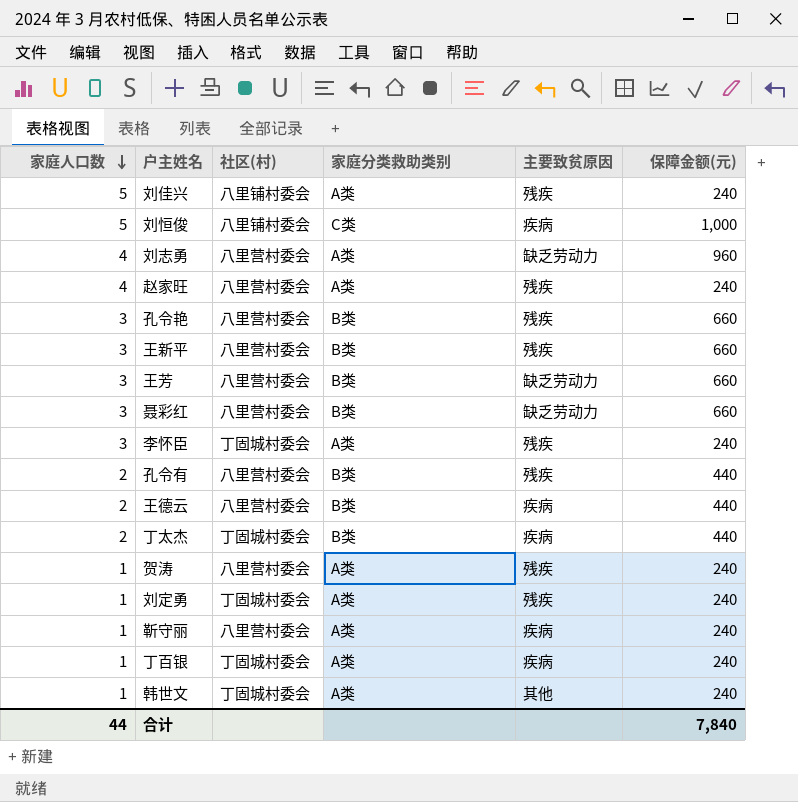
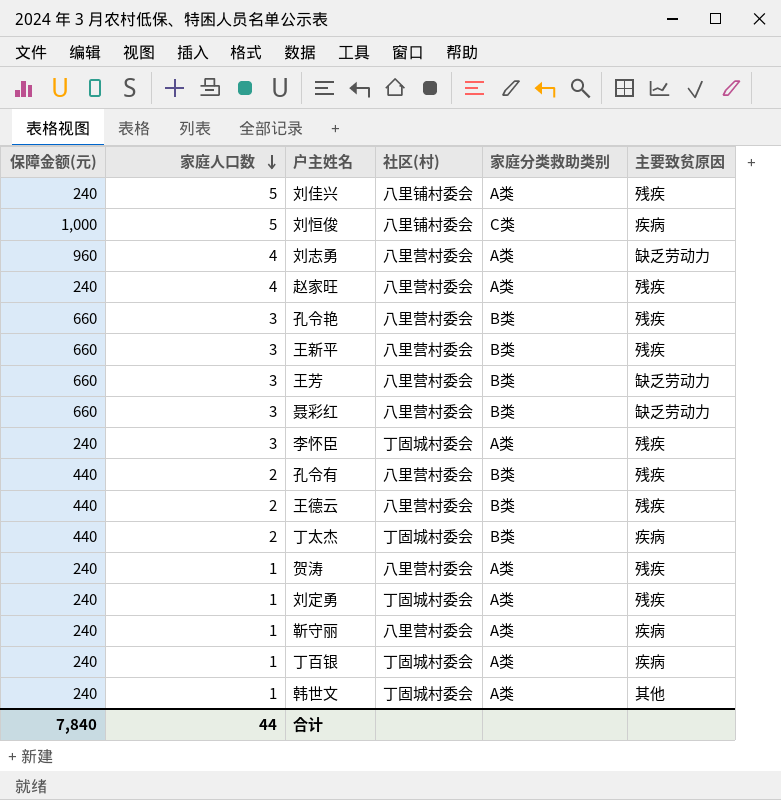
column 保障金额(元) | position: 6 -> 1
王德云 | 主要致贫原因: 疾病 -> 残疾

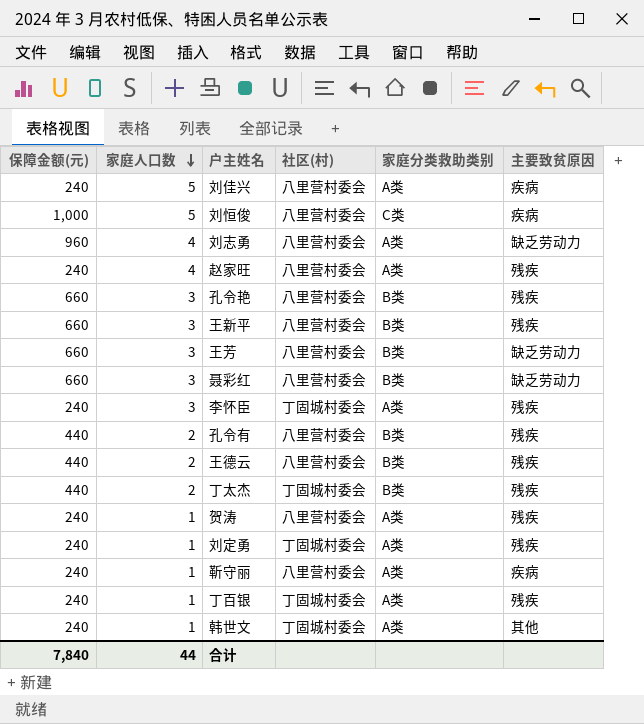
刘佳兴 | 社区(村): 八里铺村委会 -> 八里营村委会
刘佳兴 | 主要致贫原因: 残疾 -> 疾病
刘恒俊 | 社区(村): 八里铺村委会 -> 八里营村委会
丁太杰 | 主要致贫原因: 疾病 -> 残疾
丁百银 | 主要致贫原因: 疾病 -> 残疾

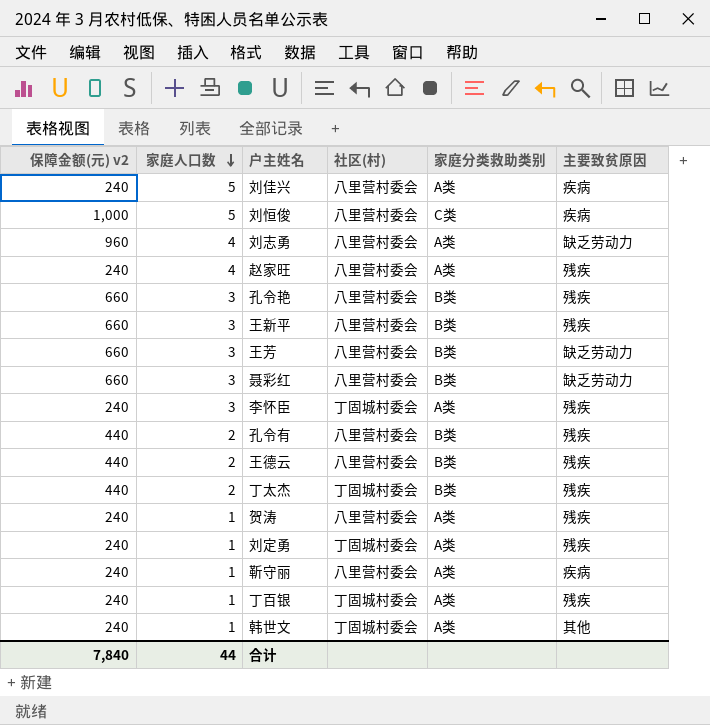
column name: 保障金额(元) -> 保障金额(元) v2

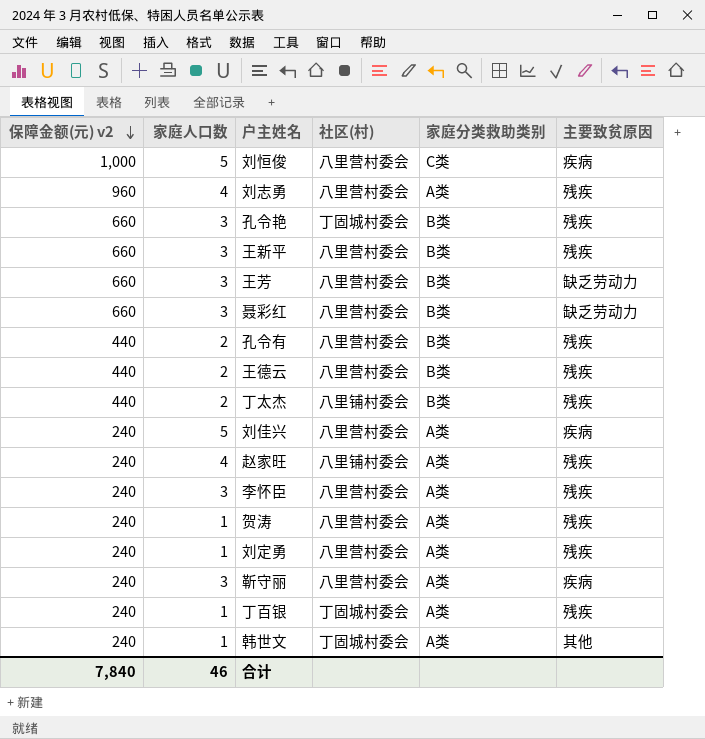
row order: 家庭人口数 descending -> 保障金额(元) v2 descending
刘志勇 | 主要致贫原因: 缺乏劳动力 -> 残疾
孔令艳 | 社区(村): 八里营村委会 -> 丁固城村委会
丁太杰 | 社区(村): 丁固城村委会 -> 八里铺村委会
赵家旺 | 社区(村): 八里营村委会 -> 八里铺村委会
李怀臣 | 社区(村): 丁固城村委会 -> 八里营村委会
刘定勇 | 社区(村): 丁固城村委会 -> 八里营村委会
靳守丽 | 家庭人口数: 1 -> 3
合计 | 家庭人口数: 44 -> 46

